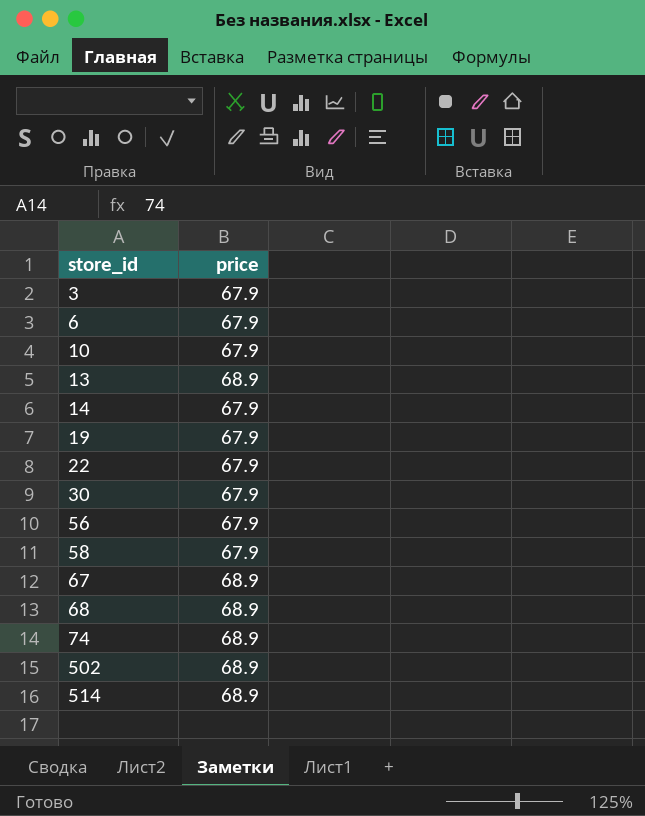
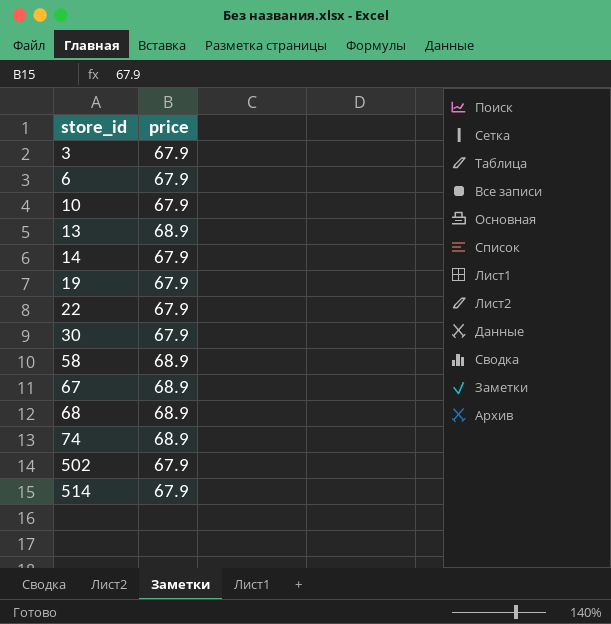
row 56: 67.9 -> none
58 | price: 67.9 -> 68.9
502 | price: 68.9 -> 67.9
514 | price: 68.9 -> 67.9

